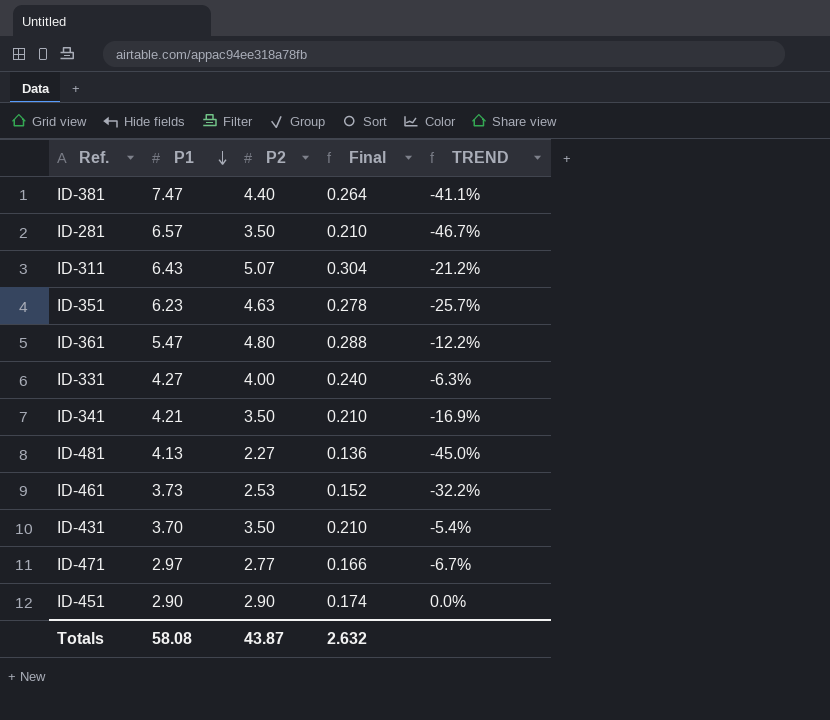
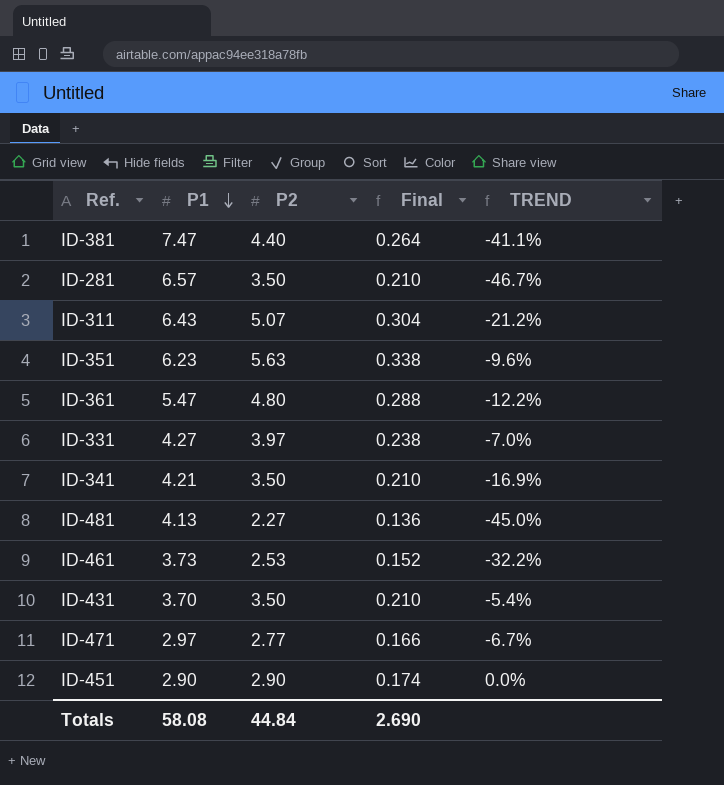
ID-351 | P2: 4.63 -> 5.63
ID-351 | Final: 0.278 -> 0.338
ID-351 | TREND: -25.7% -> -9.6%
ID-331 | P2: 4.00 -> 3.97
ID-331 | Final: 0.240 -> 0.238
ID-331 | TREND: -6.3% -> -7.0%
Totals | P2: 43.87 -> 44.84
Totals | Final: 2.632 -> 2.690

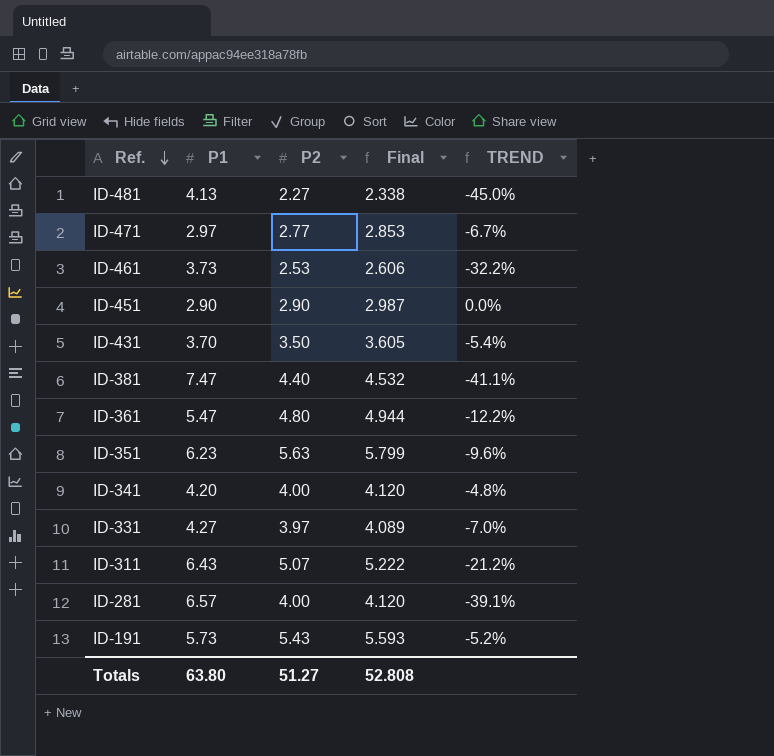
row order: P1 descending -> Ref. descending
column Final | formula: [P2] * 0.06 -> [P2] * 1.03
ID-341 | P1: 4.21 -> 4.20
ID-341 | P2: 3.50 -> 4.00
ID-341 | TREND: -16.9% -> -4.8%
ID-281 | P2: 3.50 -> 4.00
ID-281 | TREND: -46.7% -> -39.1%
row ID-191: none -> 5.73 | 5.43 | 5.593 | -5.2%
Totals | P1: 58.08 -> 63.80
Totals | P2: 44.84 -> 51.27
Totals | Final: 2.690 -> 52.808

